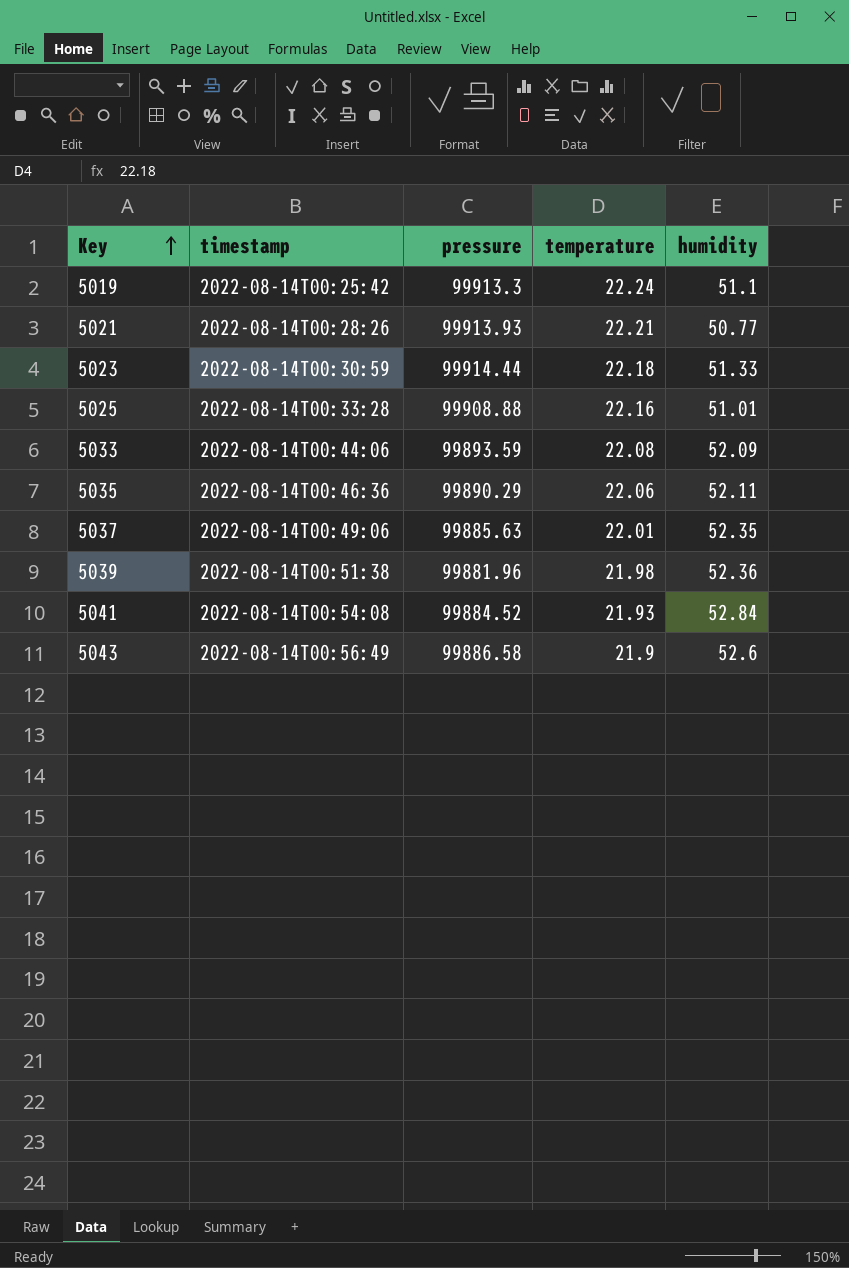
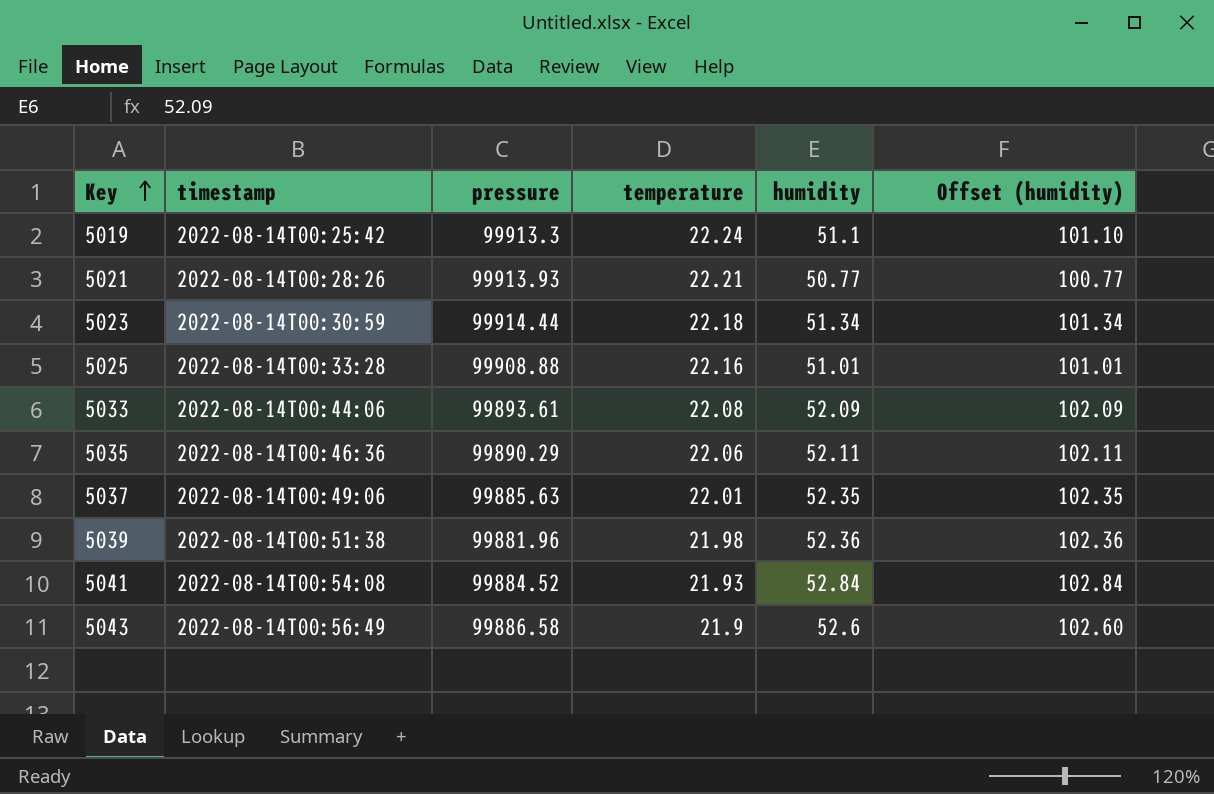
column Offset (humidity) | formula: none -> [humidity] + 50
5023 | humidity: 51.33 -> 51.34
5033 | pressure: 99893.59 -> 99893.61

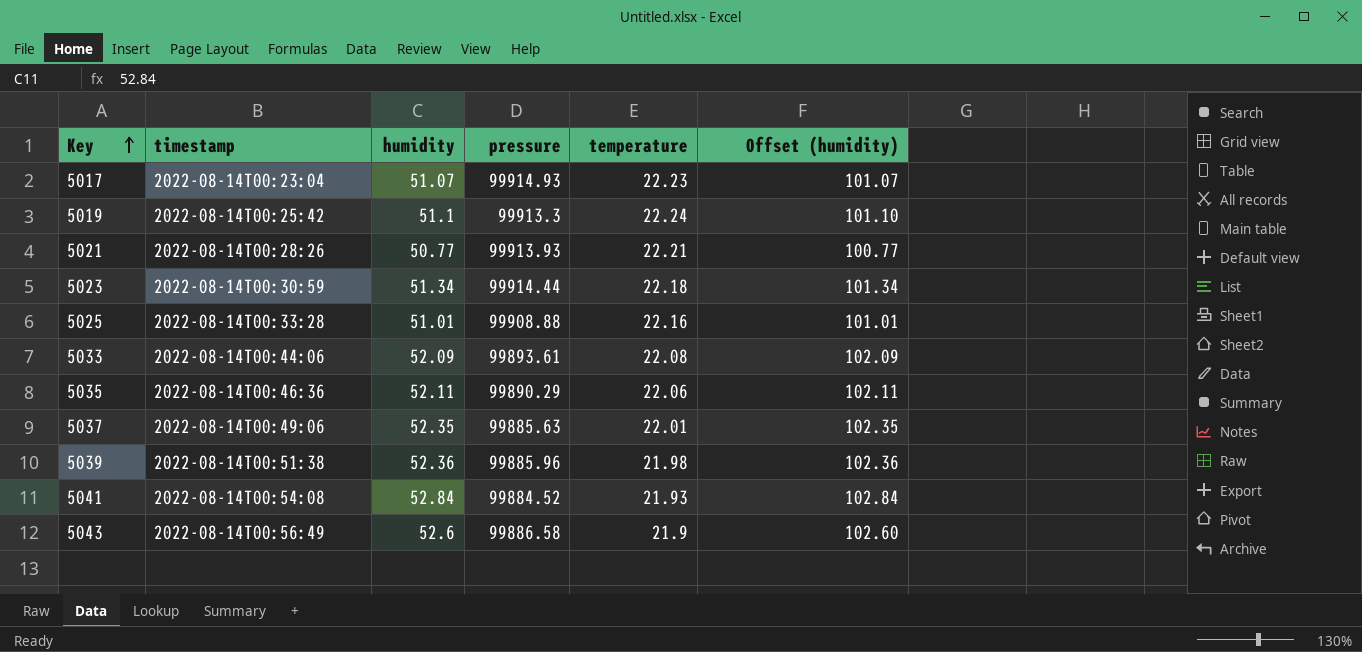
column humidity | position: 5 -> 3
row 5017: none -> 2022-08-14T00:23:04 | 51.07 | 99914.93 | 22.23 | 101.07
5039 | pressure: 99881.96 -> 99885.96

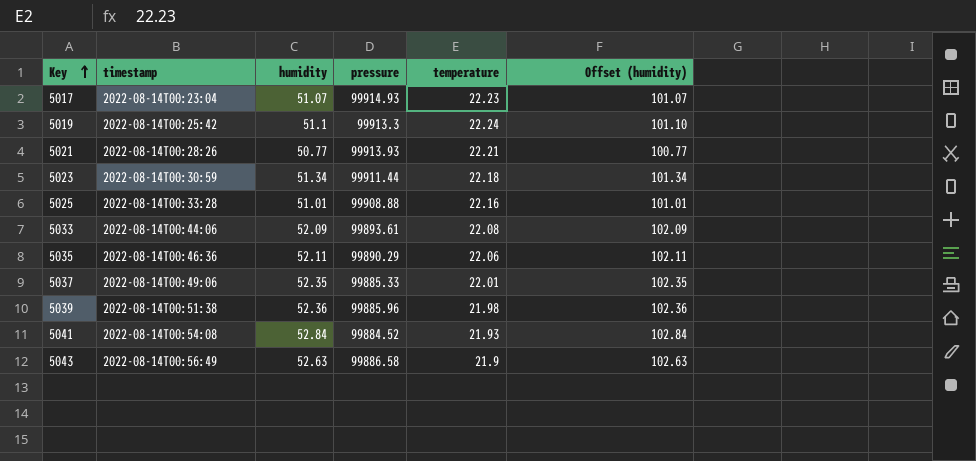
5023 | pressure: 99914.44 -> 99911.44
5037 | pressure: 99885.63 -> 99885.33
5043 | humidity: 52.6 -> 52.63
5043 | Offset (humidity): 102.60 -> 102.63

